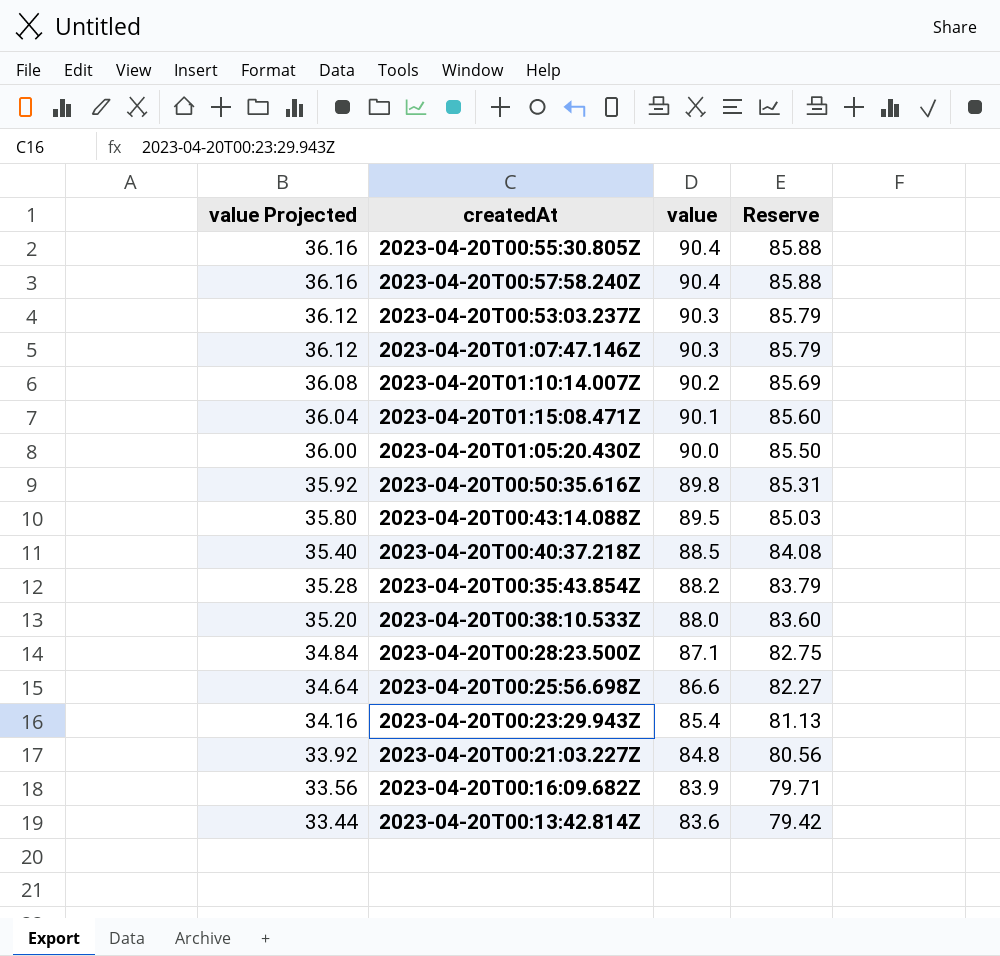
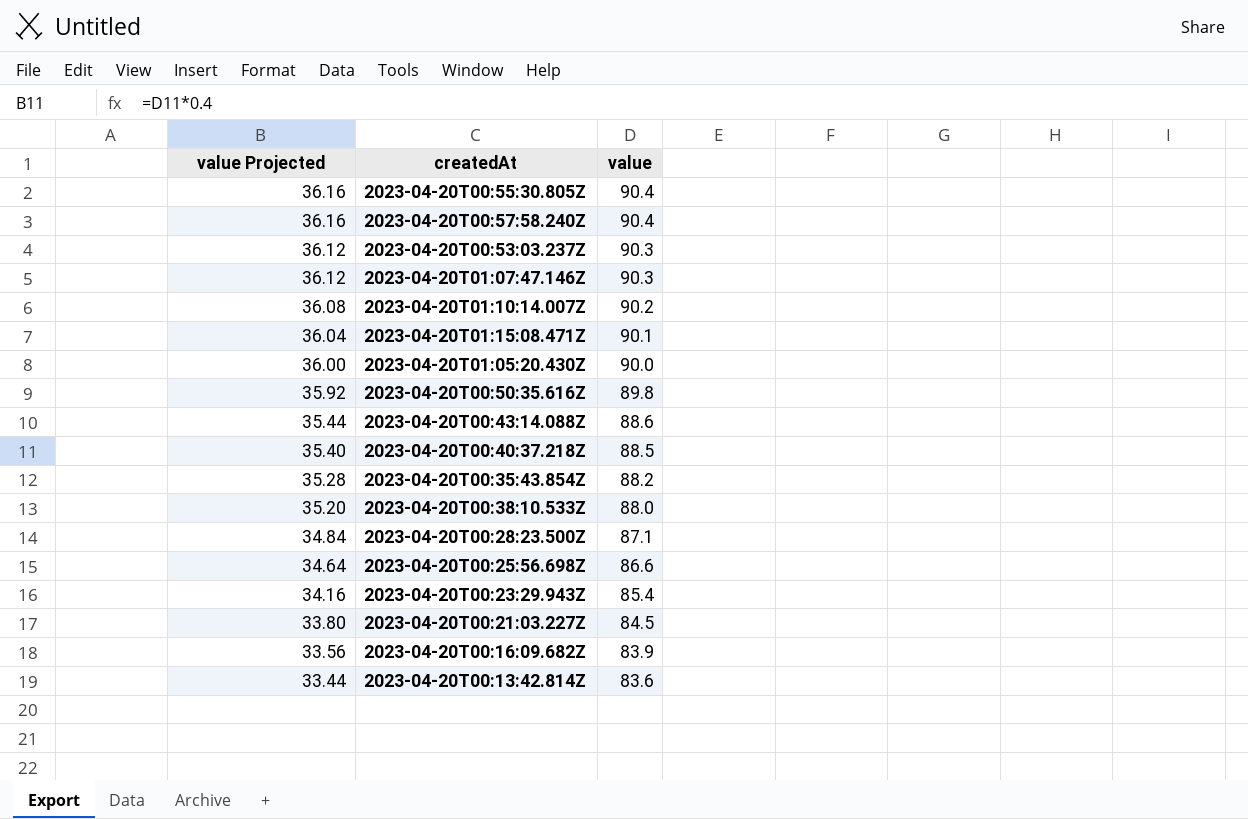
column Reserve | formula: [value] * 0.95 -> none
2023-04-20T00:43:14.088Z | value Projected: 35.80 -> 35.44
2023-04-20T00:43:14.088Z | value: 89.5 -> 88.6
2023-04-20T00:21:03.227Z | value Projected: 33.92 -> 33.80
2023-04-20T00:21:03.227Z | value: 84.8 -> 84.5

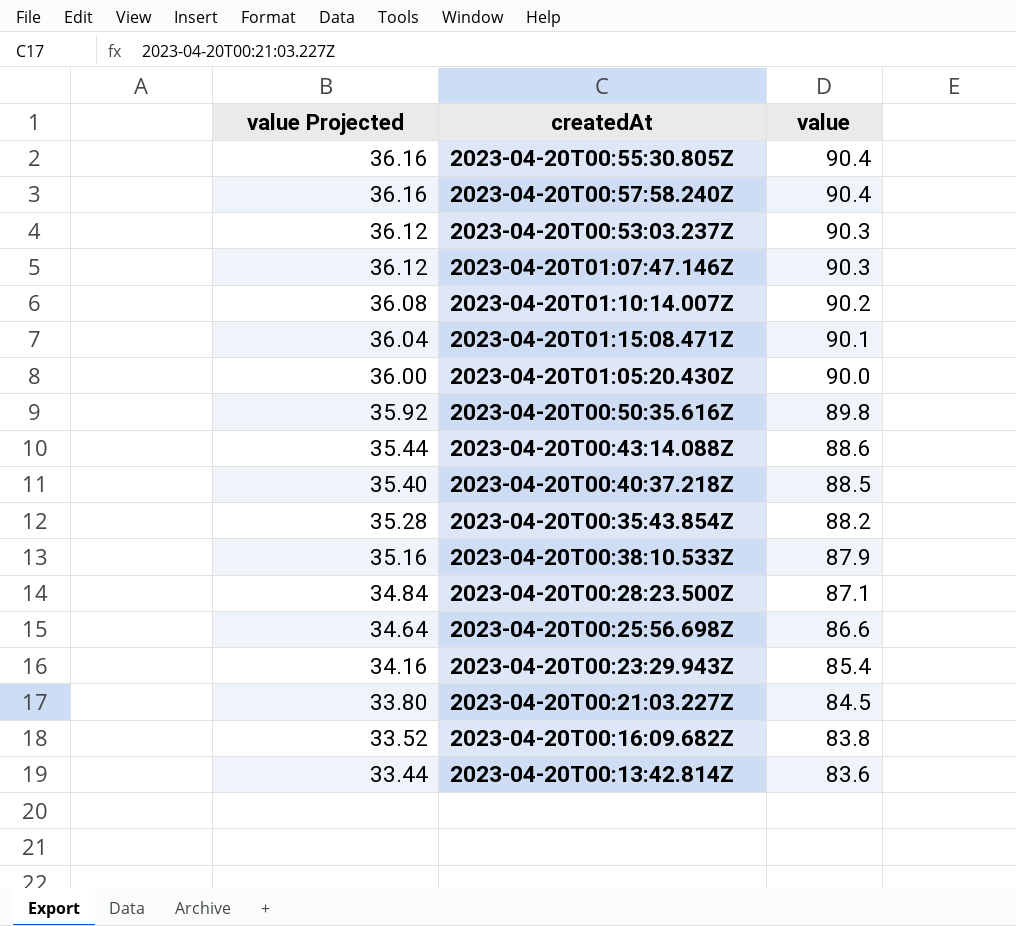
2023-04-20T00:38:10.533Z | value Projected: 35.20 -> 35.16
2023-04-20T00:38:10.533Z | value: 88.0 -> 87.9
2023-04-20T00:16:09.682Z | value Projected: 33.56 -> 33.52
2023-04-20T00:16:09.682Z | value: 83.9 -> 83.8

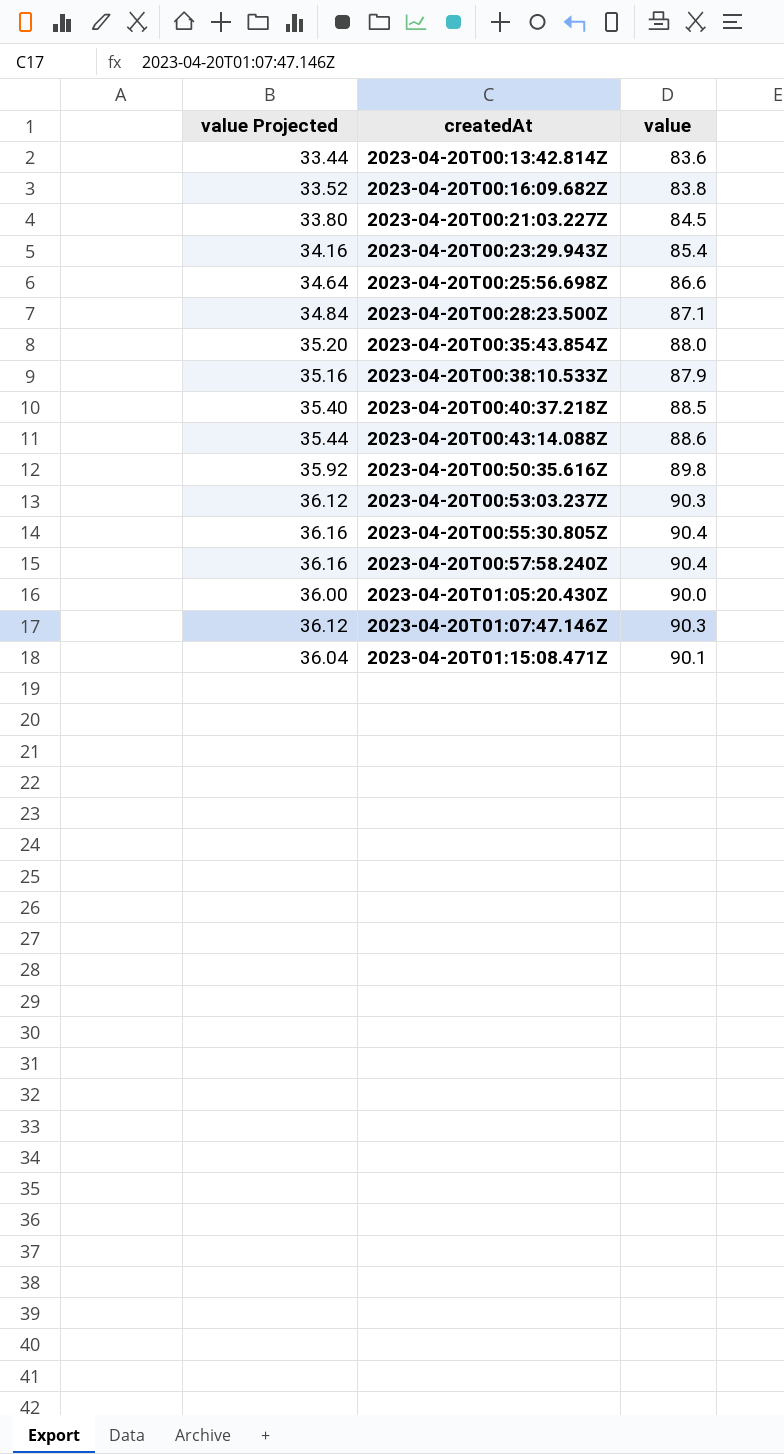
row order: value Projected descending -> createdAt ascending
row 2023-04-20T01:10:14.007Z: 36.08 | 90.2 -> none
2023-04-20T00:35:43.854Z | value Projected: 35.28 -> 35.20
2023-04-20T00:35:43.854Z | value: 88.2 -> 88.0

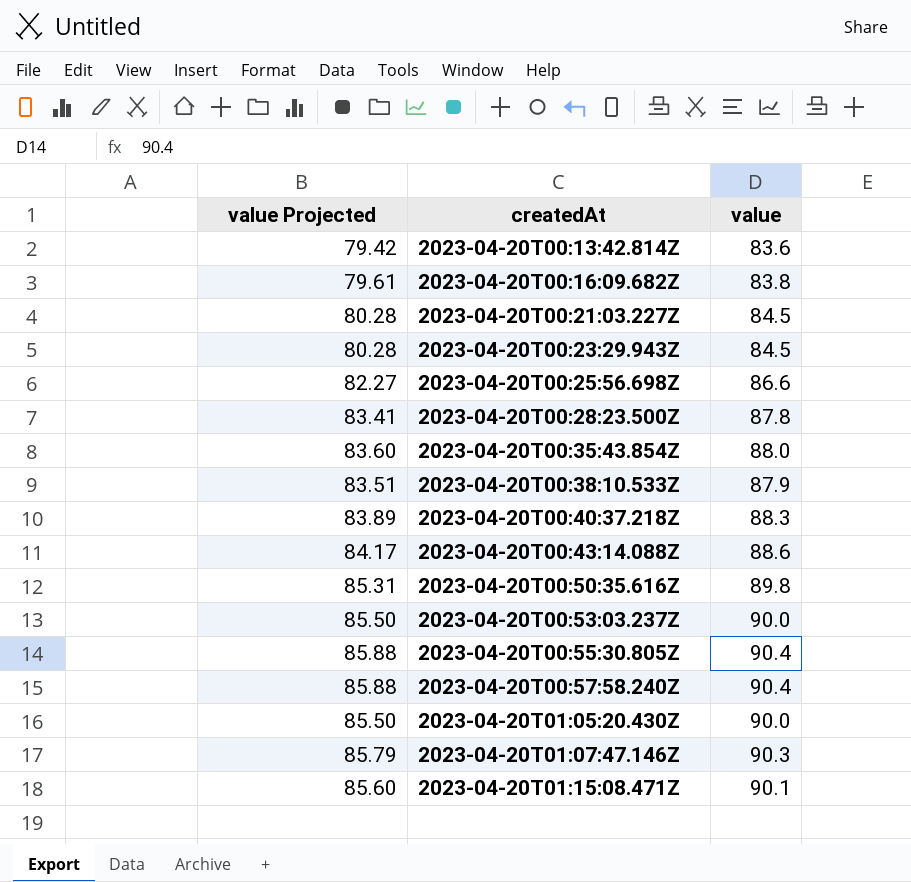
column value Projected | formula: [value] * 0.4 -> [value] * 0.95
2023-04-20T00:23:29.943Z | value: 85.4 -> 84.5
2023-04-20T00:28:23.500Z | value: 87.1 -> 87.8
2023-04-20T00:40:37.218Z | value: 88.5 -> 88.3
2023-04-20T00:53:03.237Z | value: 90.3 -> 90.0

